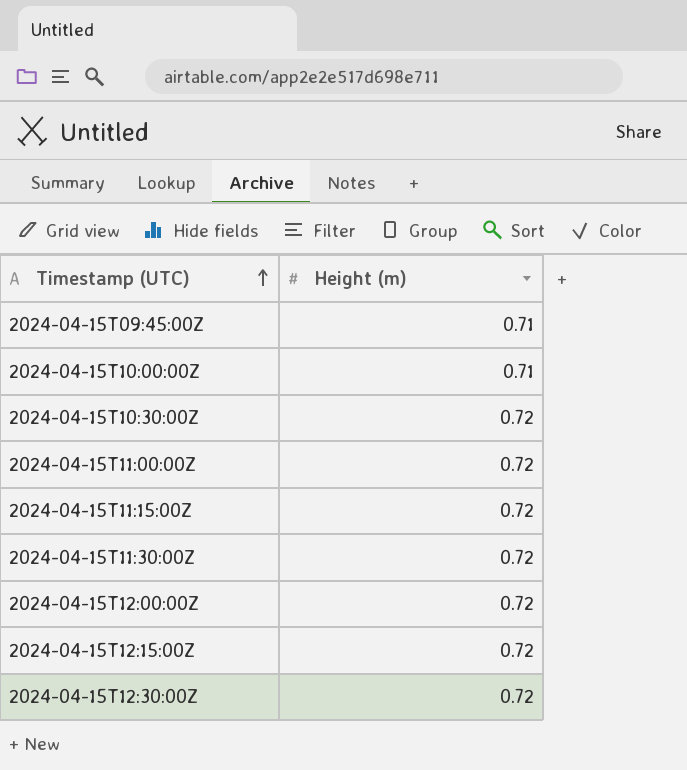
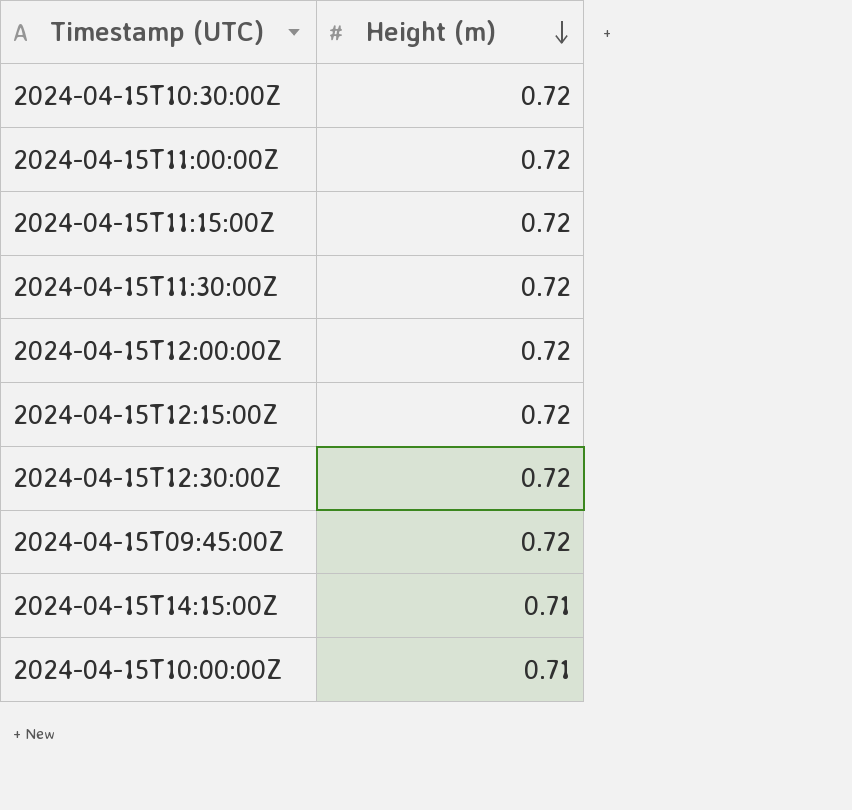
row order: Timestamp (UTC) ascending -> Height (m) descending
2024-04-15T09:45:00Z | Height (m): 0.71 -> 0.72
row 2024-04-15T14:15:00Z: none -> 0.71

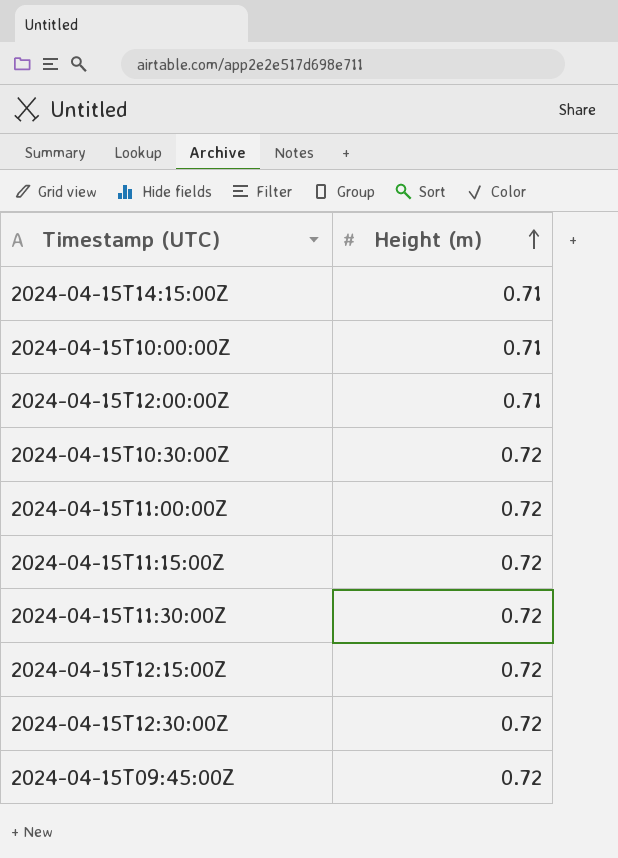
row order: Height (m) descending -> Height (m) ascending
2024-04-15T12:00:00Z | Height (m): 0.72 -> 0.71

